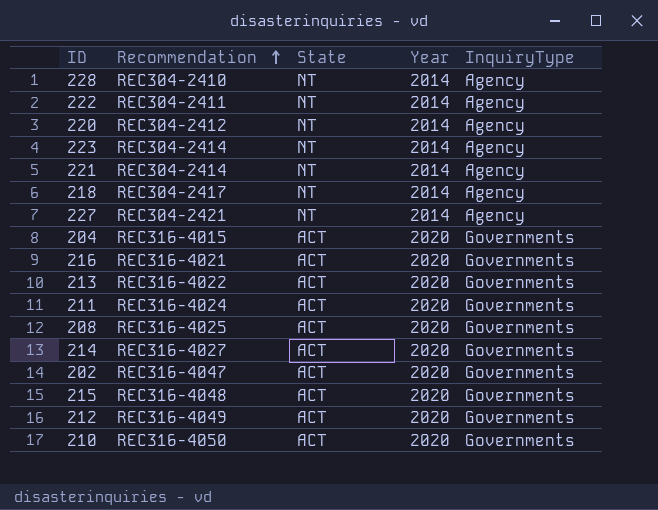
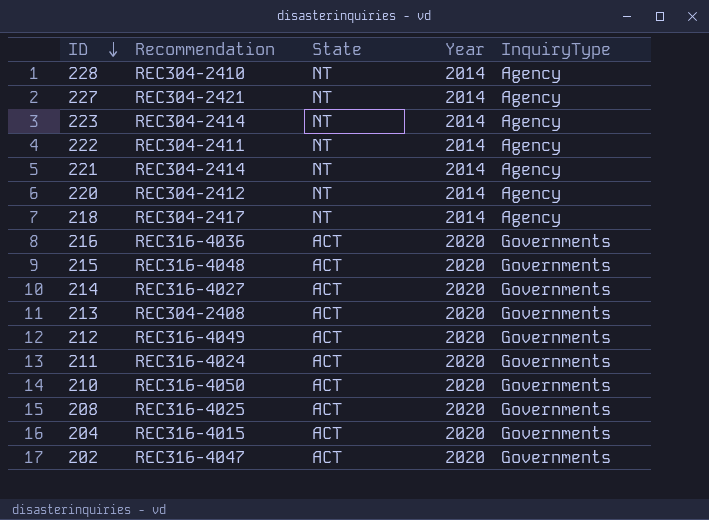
row order: Recommendation ascending -> ID descending
216 | Recommendation: REC316-4021 -> REC316-4036
213 | Recommendation: REC316-4022 -> REC304-2408

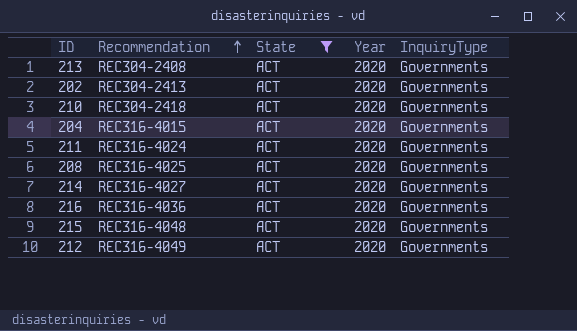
filter: none -> State = ACT
row order: ID descending -> Recommendation ascending
202 | Recommendation: REC316-4047 -> REC304-2413
210 | Recommendation: REC316-4050 -> REC304-2418

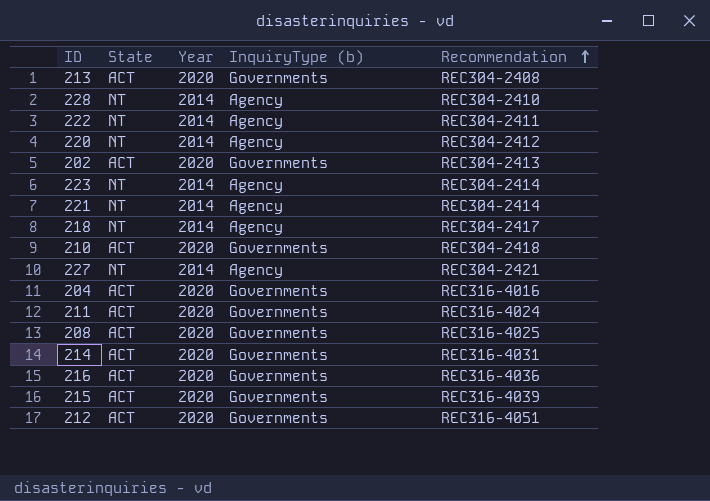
filter: State = ACT -> none
column name: InquiryType -> InquiryType (b)
column Recommendation | position: 2 -> 5
204 | Recommendation: REC316-4015 -> REC316-4016
214 | Recommendation: REC316-4027 -> REC316-4031
215 | Recommendation: REC316-4048 -> REC316-4039
212 | Recommendation: REC316-4049 -> REC316-4051

